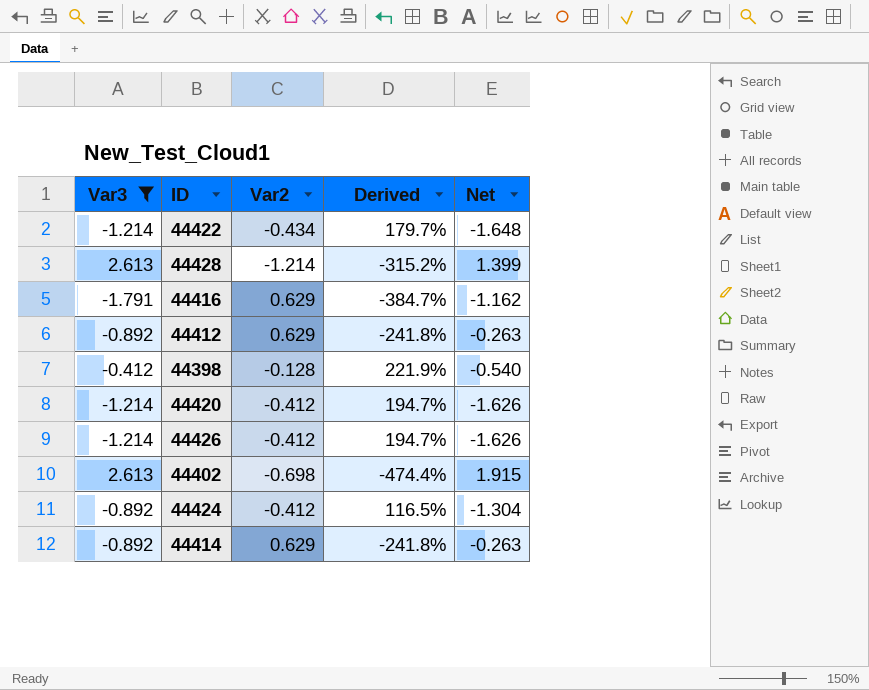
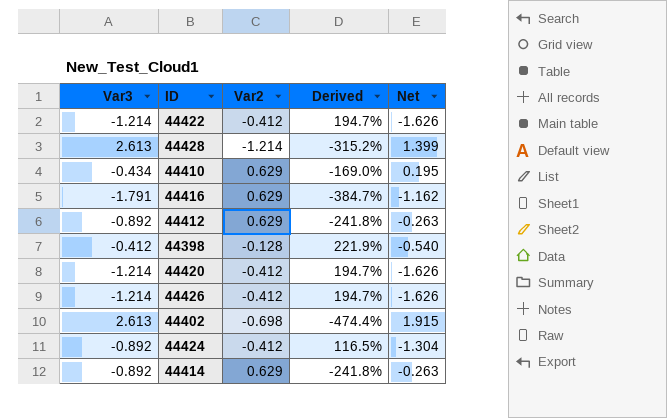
filter: Var3 != -0.434 -> none
44422 | Var2: -0.434 -> -0.412
44422 | Derived: 179.7% -> 194.7%
44422 | Net: -1.648 -> -1.626

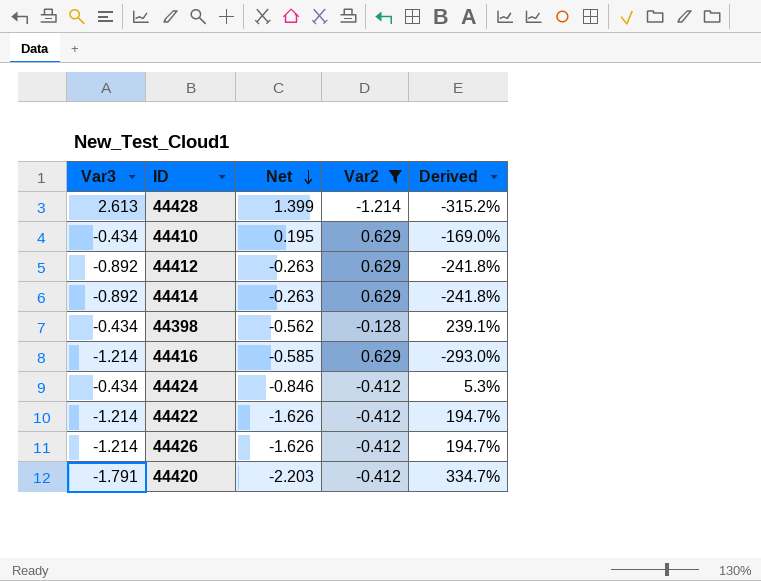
filter: none -> Var2 != -0.698
row order: none -> Net descending
column Net | position: 5 -> 3
44398 | Var3: -0.412 -> -0.434
44398 | Net: -0.540 -> -0.562
44398 | Derived: 221.9% -> 239.1%
44416 | Var3: -1.791 -> -1.214
44416 | Net: -1.162 -> -0.585
44416 | Derived: -384.7% -> -293.0%
44424 | Var3: -0.892 -> -0.434
44424 | Net: -1.304 -> -0.846
44424 | Derived: 116.5% -> 5.3%
44420 | Var3: -1.214 -> -1.791
44420 | Net: -1.626 -> -2.203
44420 | Derived: 194.7% -> 334.7%

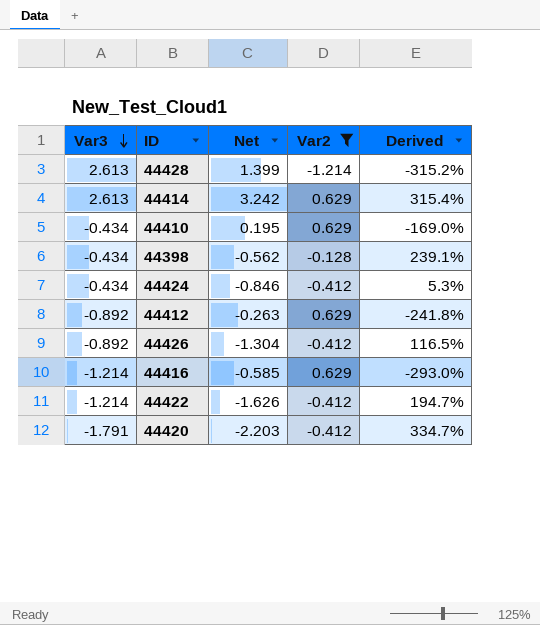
row order: Net descending -> Var3 descending
44414 | Var3: -0.892 -> 2.613
44414 | Net: -0.263 -> 3.242
44414 | Derived: -241.8% -> 315.4%
44426 | Var3: -1.214 -> -0.892
44426 | Net: -1.626 -> -1.304
44426 | Derived: 194.7% -> 116.5%

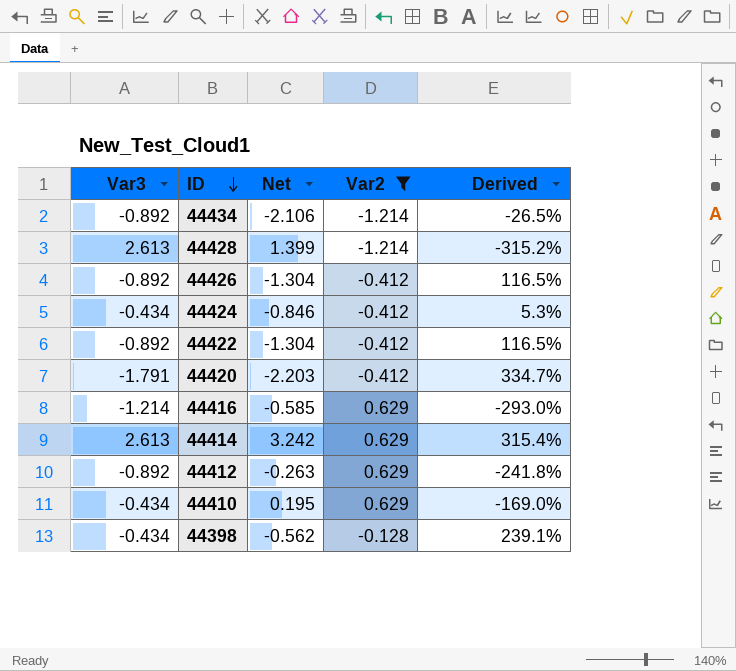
row order: Var3 descending -> ID descending
row 44434: none -> -0.892 | -2.106 | -1.214 | -26.5%
44422 | Var3: -1.214 -> -0.892
44422 | Net: -1.626 -> -1.304
44422 | Derived: 194.7% -> 116.5%

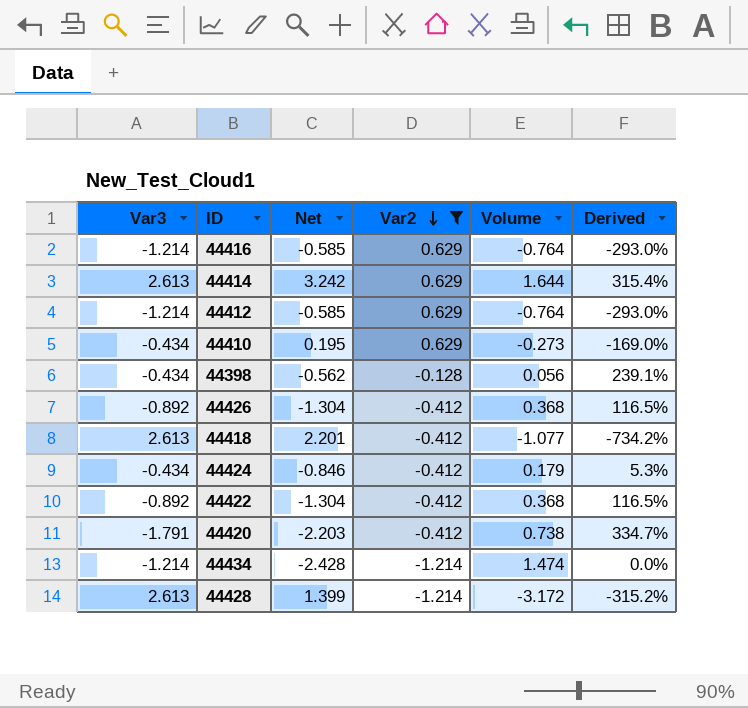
row order: ID descending -> Var2 descending
column Volume | formula: none -> [Var3] * [Var2]
44412 | Var3: -0.892 -> -1.214
44412 | Net: -0.263 -> -0.585
44412 | Derived: -241.8% -> -293.0%
row 44418: none -> 2.613 | 2.201 | -0.412 | -1.077 | -734.2%
44434 | Var3: -0.892 -> -1.214
44434 | Net: -2.106 -> -2.428
44434 | Derived: -26.5% -> 0.0%

